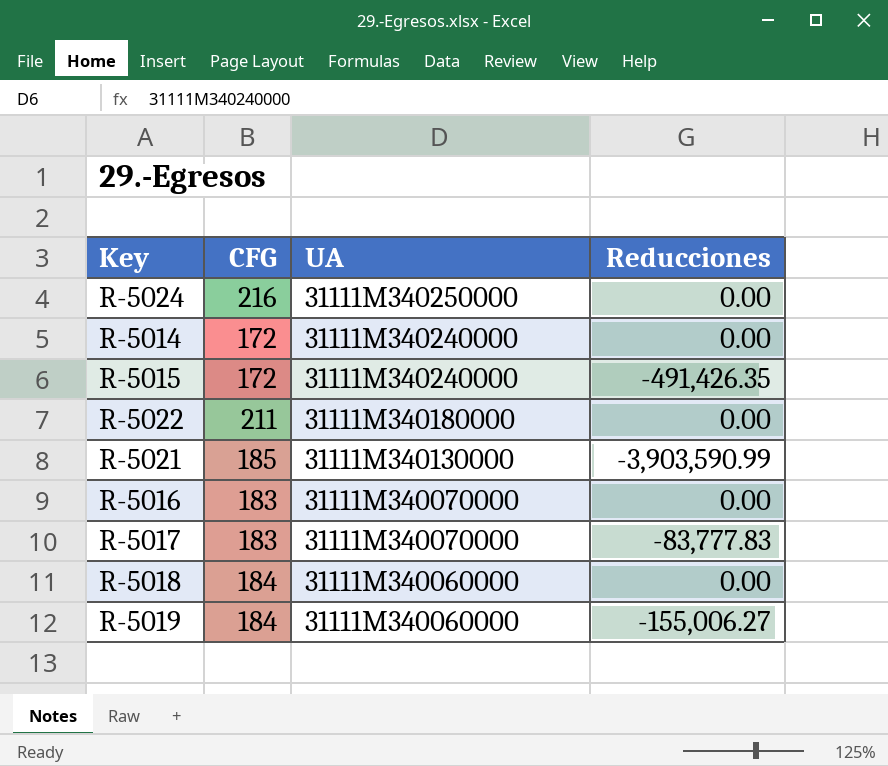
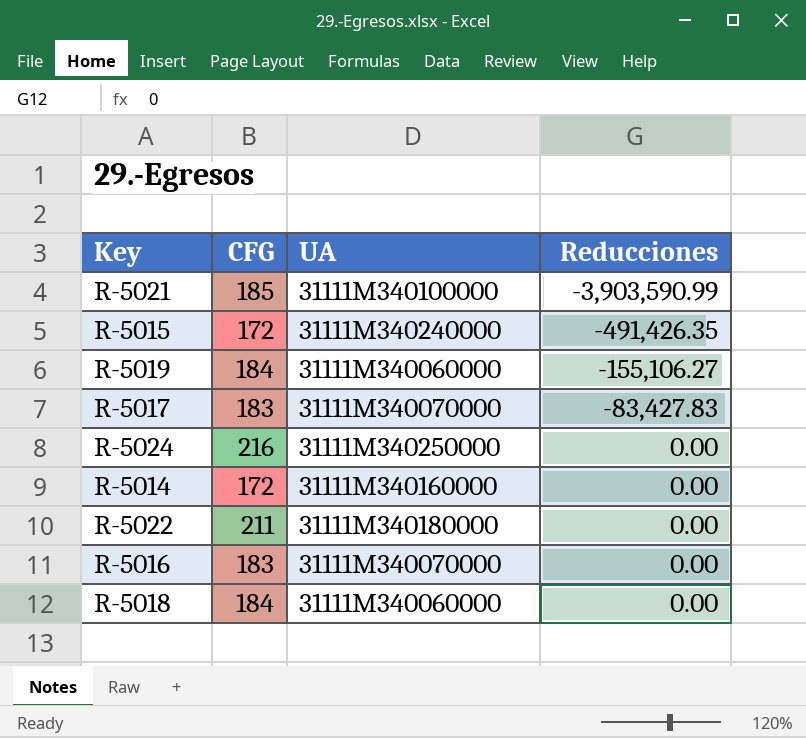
row order: UA descending -> Reducciones ascending
R-5021 | UA: 31111M340130000 -> 31111M340100000
R-5019 | Reducciones: -155,006.27 -> -155,106.27
R-5017 | Reducciones: -83,777.83 -> -83,427.83
R-5014 | UA: 31111M340240000 -> 31111M340160000

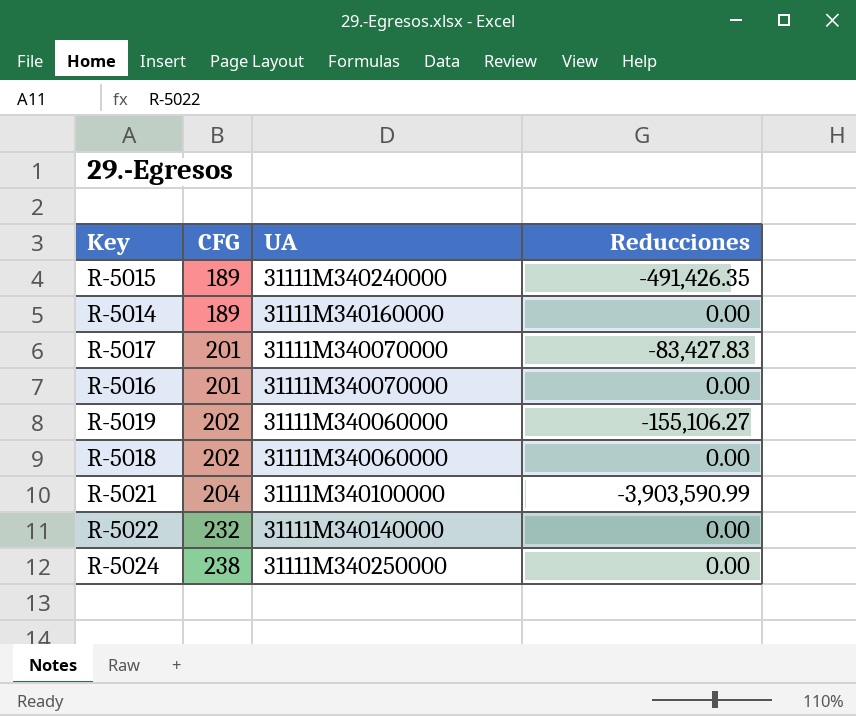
row order: Reducciones ascending -> CFG ascending
R-5015 | CFG: 172 -> 189
R-5014 | CFG: 172 -> 189
R-5017 | CFG: 183 -> 201
R-5016 | CFG: 183 -> 201
R-5019 | CFG: 184 -> 202
R-5018 | CFG: 184 -> 202
R-5021 | CFG: 185 -> 204
R-5022 | CFG: 211 -> 232
R-5022 | UA: 31111M340180000 -> 31111M340140000
R-5024 | CFG: 216 -> 238

